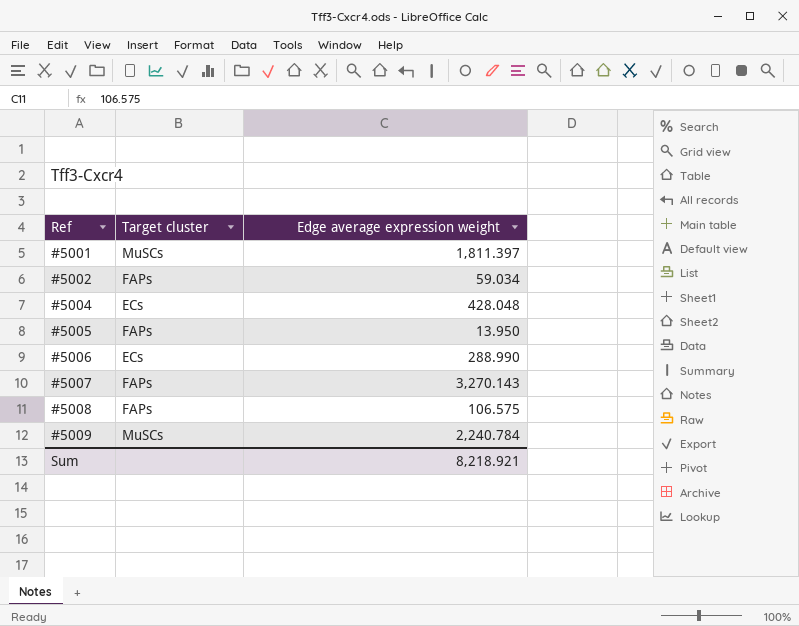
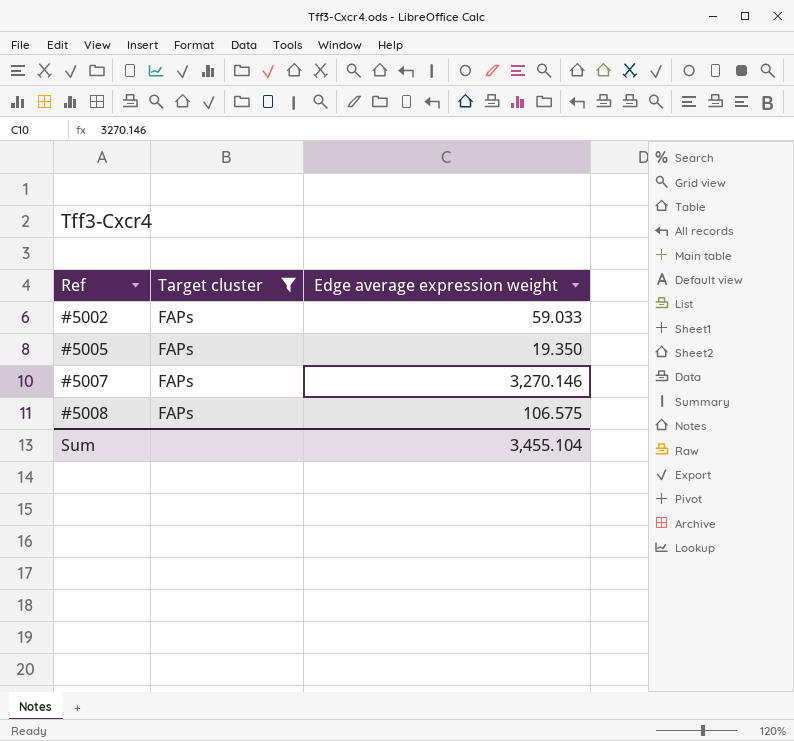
filter: none -> Target cluster = FAPs
#5002 | Edge average expression weight: 59.034 -> 59.033
#5005 | Edge average expression weight: 13.950 -> 19.350
#5007 | Edge average expression weight: 3,270.143 -> 3,270.146
Sum | Edge average expression weight: 8,218.921 -> 3,455.104

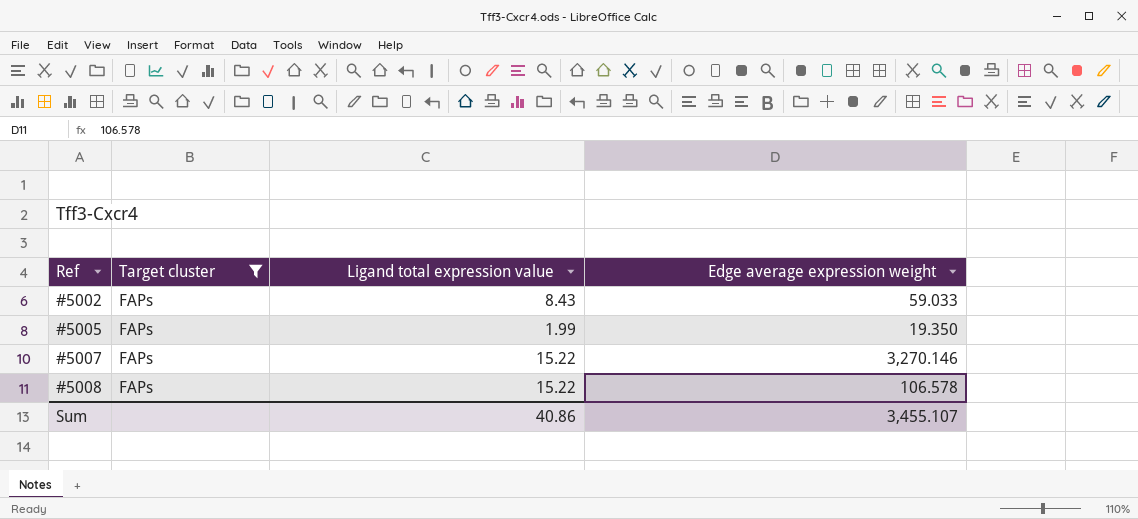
column Ligand total expression value | position: none -> 3
#5008 | Edge average expression weight: 106.575 -> 106.578
Sum | Edge average expression weight: 3,455.104 -> 3,455.107

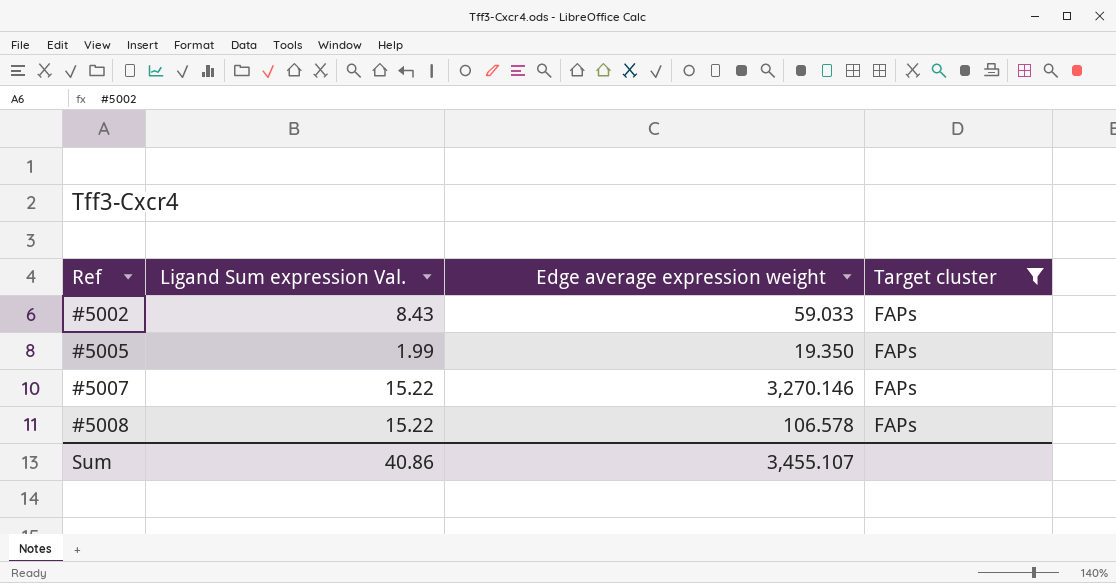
column name: Ligand total expression value -> Ligand Sum expression Val.
column Target cluster | position: 2 -> 4

